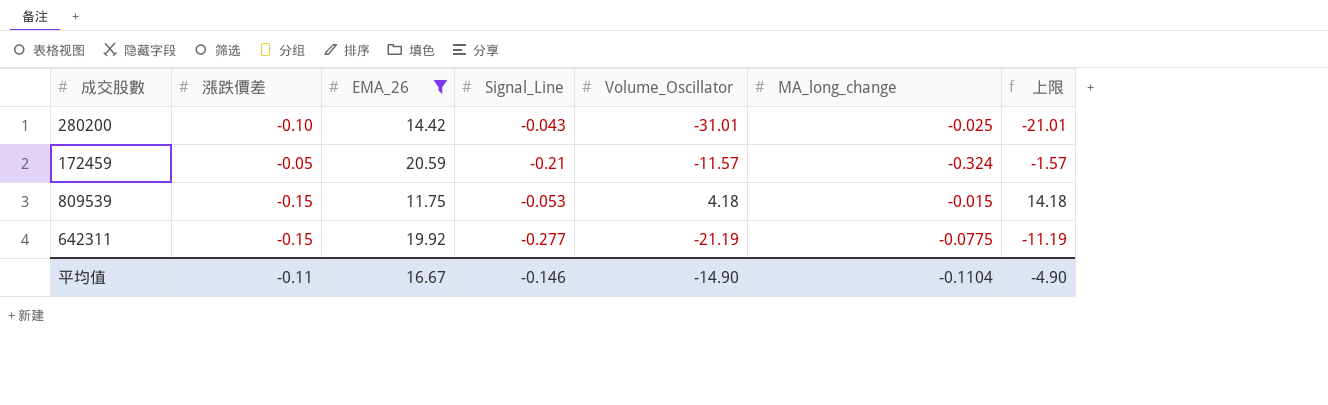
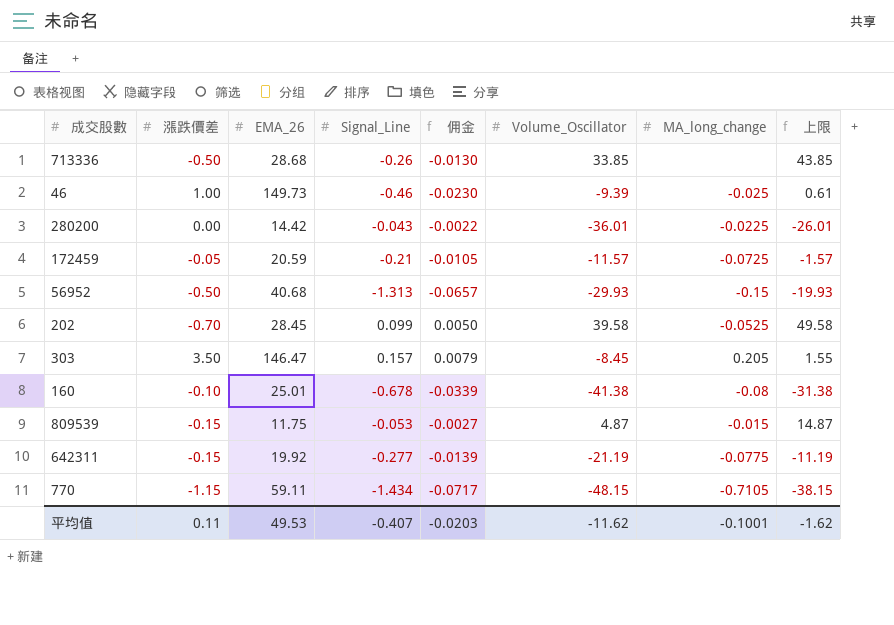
filter: EMA_26 <= 20.59 -> none
column 佣金 | formula: none -> [Signal_Line] * 0.05
280200 | 漲跌價差: -0.10 -> 0.00
280200 | Volume_Oscillator: -31.01 -> -36.01
280200 | MA_long_change: -0.025 -> -0.0225
280200 | 上限: -21.01 -> -26.01
172459 | MA_long_change: -0.324 -> -0.0725
809539 | Volume_Oscillator: 4.18 -> 4.87
809539 | 上限: 14.18 -> 14.87
平均值 | 漲跌價差: -0.11 -> 0.11
平均值 | EMA_26: 16.67 -> 49.53
平均值 | Signal_Line: -0.146 -> -0.407
平均值 | Volume_Oscillator: -14.90 -> -11.62
平均值 | MA_long_change: -0.1104 -> -0.1001
平均值 | 上限: -4.90 -> -1.62

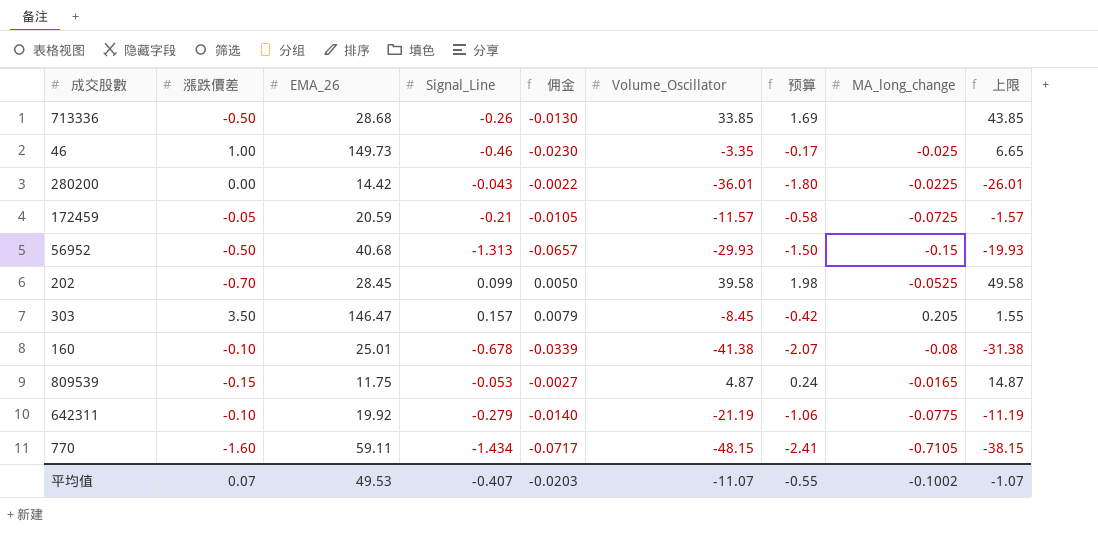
column 预算 | formula: none -> [Volume_Oscillator] * 0.05
46 | Volume_Oscillator: -9.39 -> -3.35
46 | 上限: 0.61 -> 6.65
809539 | MA_long_change: -0.015 -> -0.0165
642311 | 漲跌價差: -0.15 -> -0.10
642311 | Signal_Line: -0.277 -> -0.279
642311 | 佣金: -0.0139 -> -0.0140
770 | 漲跌價差: -1.15 -> -1.60
平均值 | 漲跌價差: 0.11 -> 0.07
平均值 | Volume_Oscillator: -11.62 -> -11.07
平均值 | MA_long_change: -0.1001 -> -0.1002
平均值 | 上限: -1.62 -> -1.07

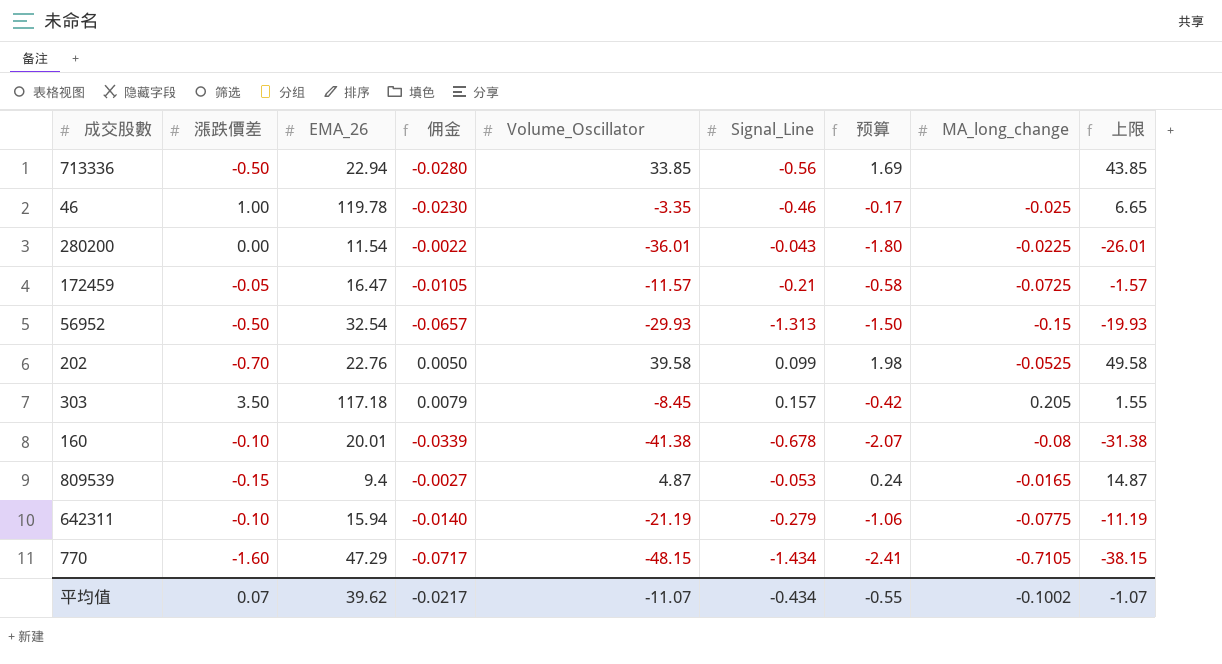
column Signal_Line | position: 4 -> 6
713336 | EMA_26: 28.68 -> 22.94
713336 | 佣金: -0.0130 -> -0.0280
713336 | Signal_Line: -0.26 -> -0.56
46 | EMA_26: 149.73 -> 119.78
280200 | EMA_26: 14.42 -> 11.54
172459 | EMA_26: 20.59 -> 16.47
56952 | EMA_26: 40.68 -> 32.54
202 | EMA_26: 28.45 -> 22.76
303 | EMA_26: 146.47 -> 117.18
160 | EMA_26: 25.01 -> 20.01
809539 | EMA_26: 11.75 -> 9.4
642311 | EMA_26: 19.92 -> 15.94
770 | EMA_26: 59.11 -> 47.29
平均值 | EMA_26: 49.53 -> 39.62
平均值 | 佣金: -0.0203 -> -0.0217
平均值 | Signal_Line: -0.407 -> -0.434

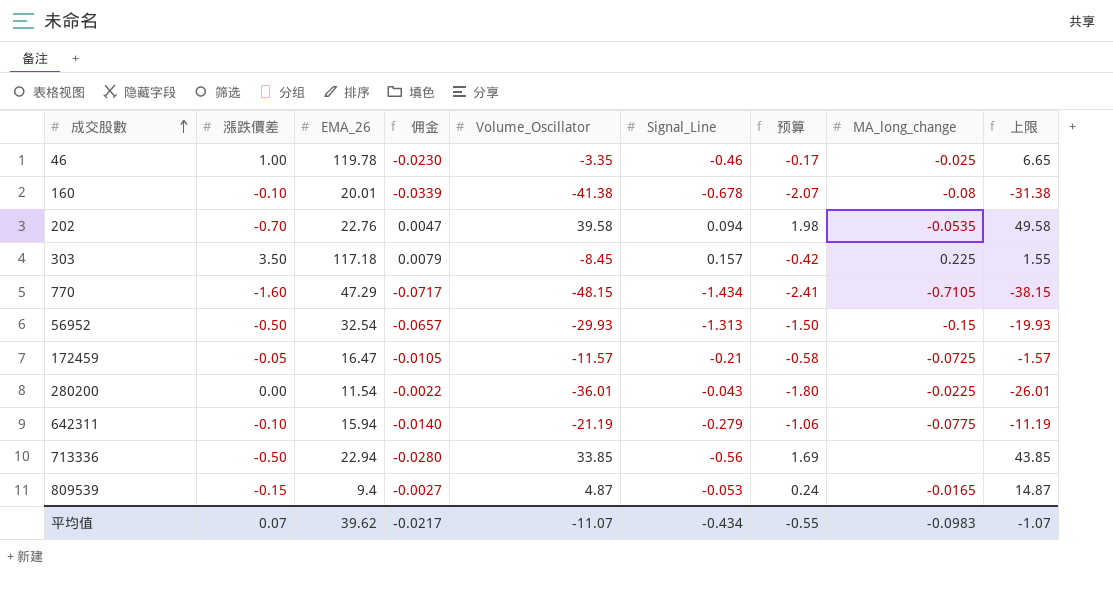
row order: none -> 成交股數 ascending
202 | 佣金: 0.0050 -> 0.0047
202 | Signal_Line: 0.099 -> 0.094
202 | MA_long_change: -0.0525 -> -0.0535
303 | MA_long_change: 0.205 -> 0.225
平均值 | MA_long_change: -0.1002 -> -0.0983

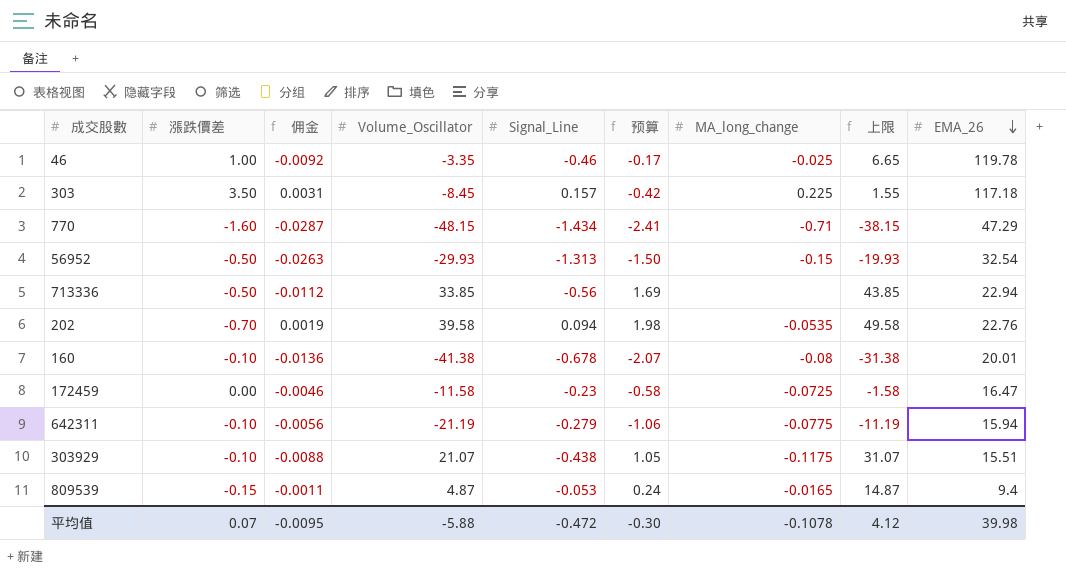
row order: 成交股數 ascending -> EMA_26 descending
column 佣金 | formula: [Signal_Line] * 0.05 -> [Signal_Line] * 0.02
column EMA_26 | position: 3 -> 9
row 280200: 0.00 | 11.54 | -0.0022 | -36.01 | -0.043 | -1.80 | -0.0225 | -26.01 -> none
770 | MA_long_change: -0.7105 -> -0.71
172459 | 漲跌價差: -0.05 -> 0.00
172459 | Volume_Oscillator: -11.57 -> -11.58
172459 | Signal_Line: -0.21 -> -0.23
172459 | 上限: -1.57 -> -1.58
row 303929: none -> -0.10 | -0.0088 | 21.07 | -0.438 | 1.05 | -0.1175 | 31.07 | 15.51
平均值 | 佣金: -0.0217 -> -0.0095
平均值 | Volume_Oscillator: -11.07 -> -5.88
平均值 | Signal_Line: -0.434 -> -0.472
平均值 | 预算: -0.55 -> -0.30
平均值 | MA_long_change: -0.0983 -> -0.1078
平均值 | 上限: -1.07 -> 4.12
平均值 | EMA_26: 39.62 -> 39.98

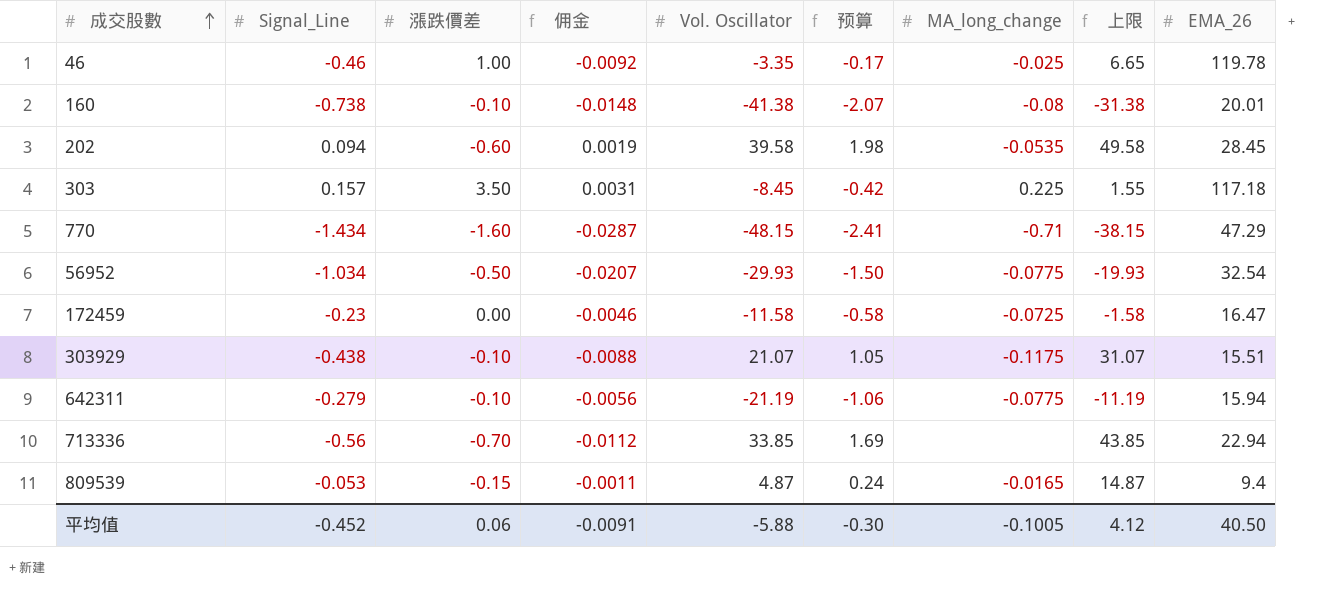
row order: EMA_26 descending -> 成交股數 ascending
column Signal_Line | position: 5 -> 2
column name: Volume_Oscillator -> Vol. Oscillator
160 | Signal_Line: -0.678 -> -0.738
160 | 佣金: -0.0136 -> -0.0148
202 | 漲跌價差: -0.70 -> -0.60
202 | EMA_26: 22.76 -> 28.45
56952 | Signal_Line: -1.313 -> -1.034
56952 | 佣金: -0.0263 -> -0.0207
56952 | MA_long_change: -0.15 -> -0.0775
713336 | 漲跌價差: -0.50 -> -0.70
平均值 | Signal_Line: -0.472 -> -0.452
平均值 | 漲跌價差: 0.07 -> 0.06
平均值 | 佣金: -0.0095 -> -0.0091
平均值 | MA_long_change: -0.1078 -> -0.1005
平均值 | EMA_26: 39.98 -> 40.50

